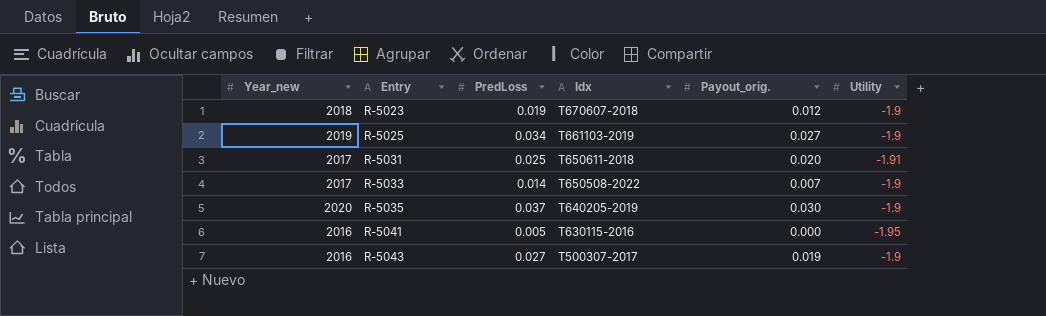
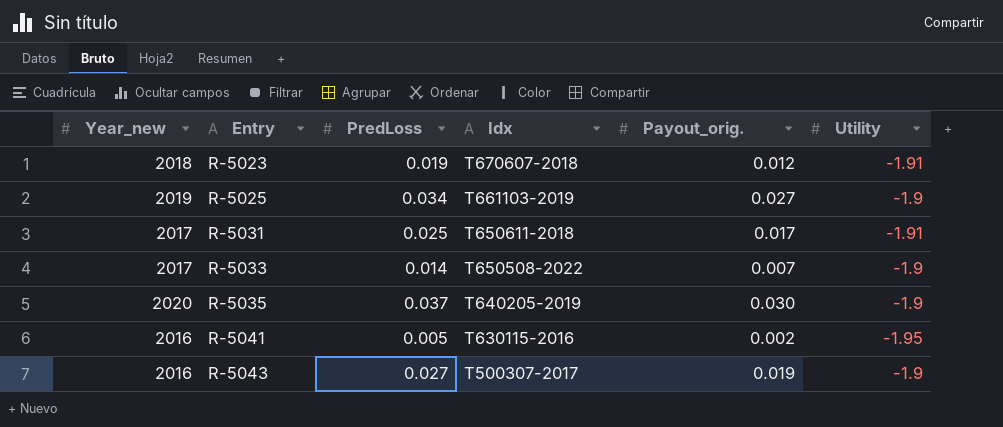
R-5023 | Utility: -1.9 -> -1.91
R-5031 | Payout_orig.: 0.020 -> 0.017
R-5041 | Payout_orig.: 0.000 -> 0.002

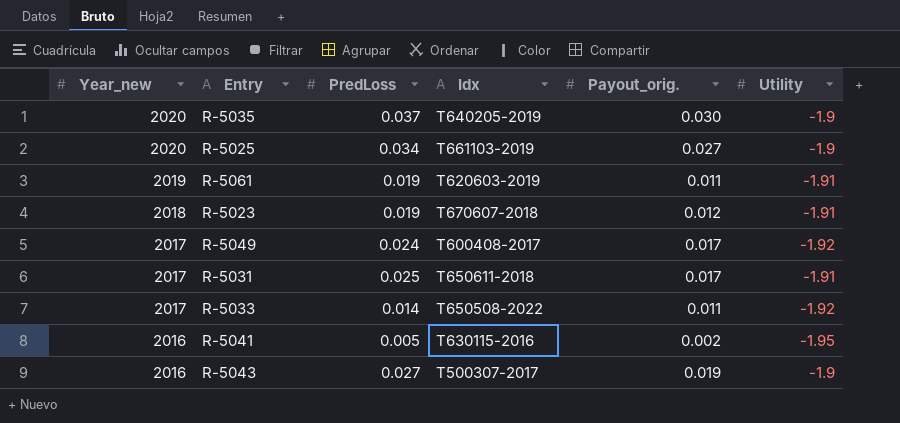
row order: Entry ascending -> Year_new descending
R-5025 | Year_new: 2019 -> 2020
row R-5061: none -> 2019 | 0.019 | T620603-2019 | 0.011 | -1.91
row R-5049: none -> 2017 | 0.024 | T600408-2017 | 0.017 | -1.92
R-5033 | Payout_orig.: 0.007 -> 0.011
R-5033 | Utility: -1.9 -> -1.92

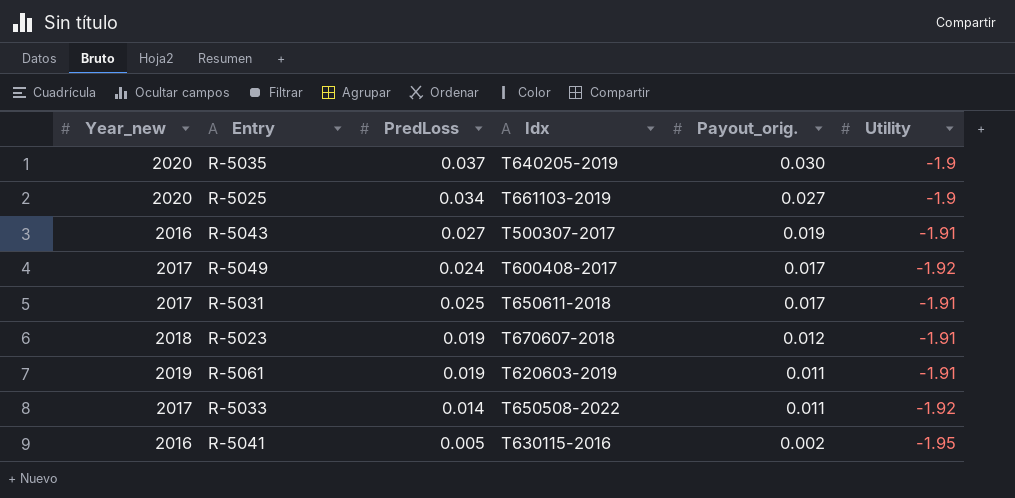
row order: Year_new descending -> Payout_orig. descending
R-5043 | Utility: -1.9 -> -1.91

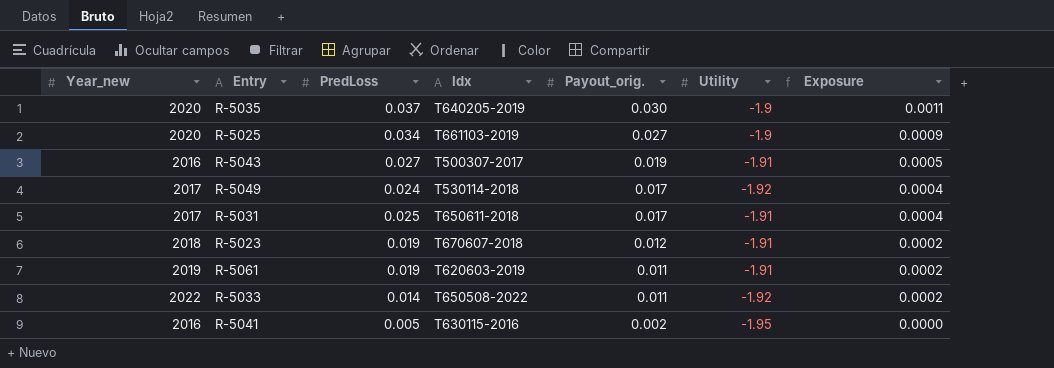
column Exposure | formula: none -> [PredLoss] * [Payout_orig.]
R-5049 | Idx: T600408-2017 -> T530114-2018
R-5033 | Year_new: 2017 -> 2022

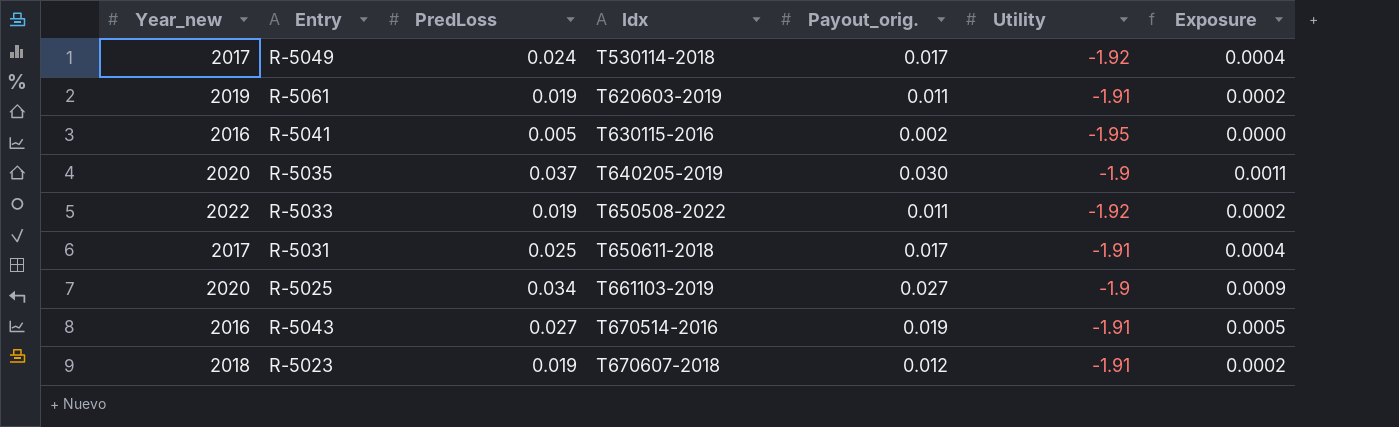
row order: Payout_orig. descending -> Idx ascending
R-5033 | PredLoss: 0.014 -> 0.019
R-5043 | Idx: T500307-2017 -> T670514-2016

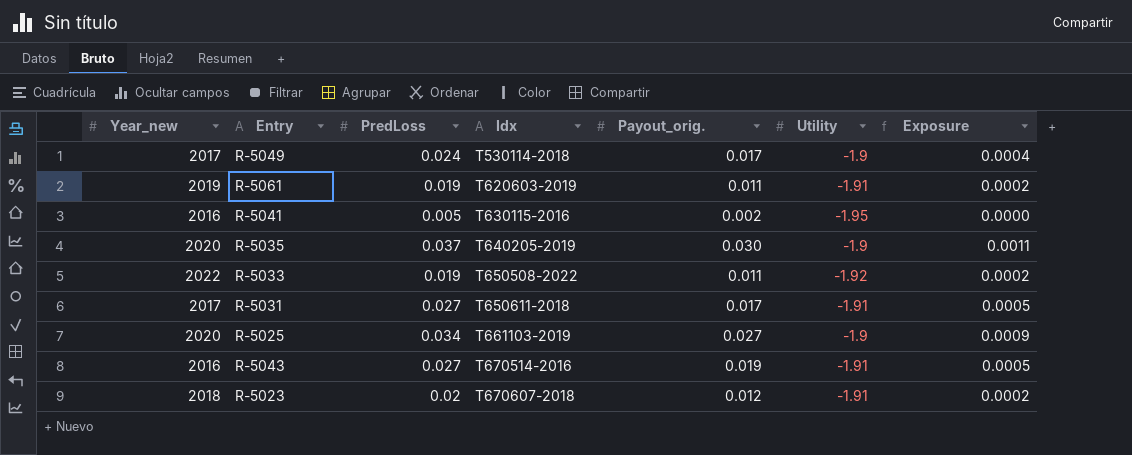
R-5049 | Utility: -1.92 -> -1.9
R-5031 | PredLoss: 0.025 -> 0.027
R-5031 | Exposure: 0.0004 -> 0.0005
R-5023 | PredLoss: 0.019 -> 0.02

